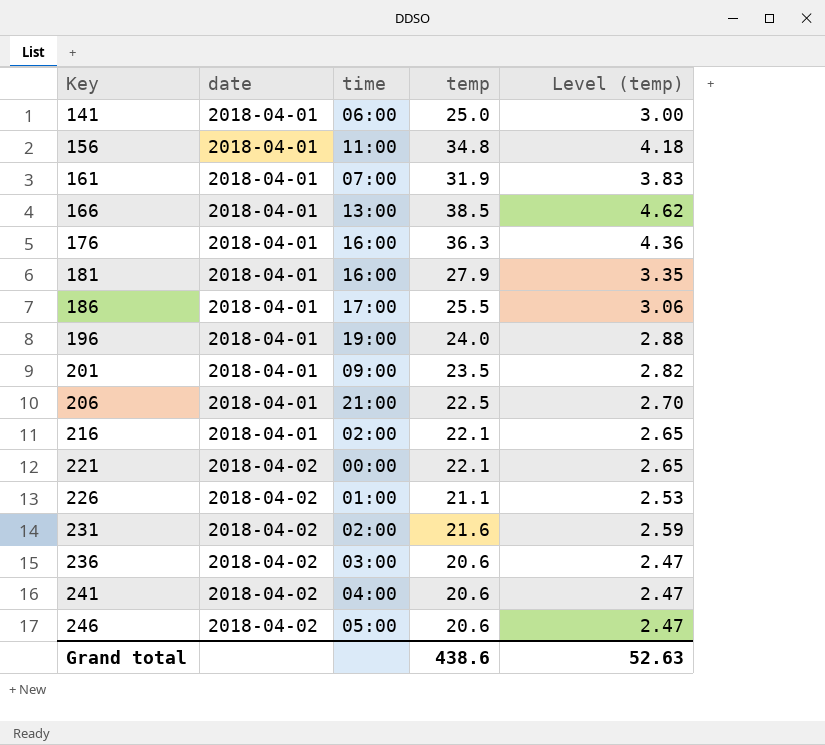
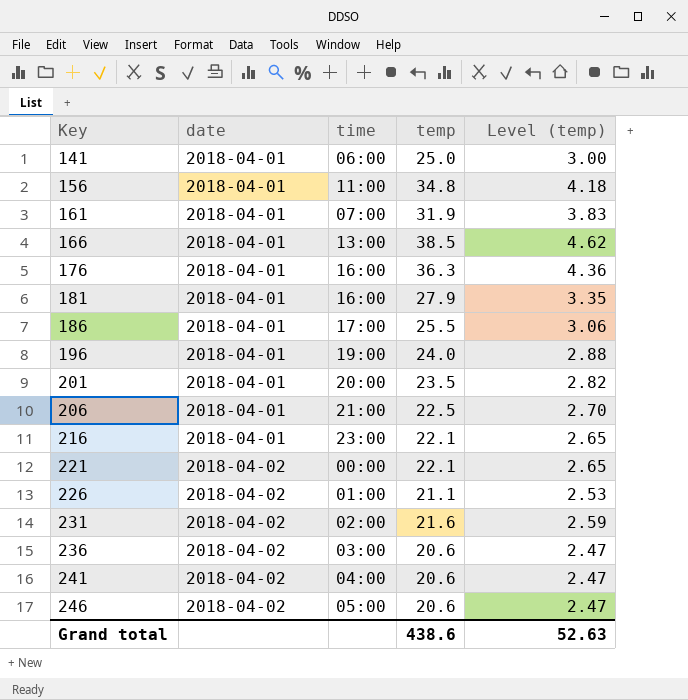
201 | time: 09:00 -> 20:00
216 | time: 02:00 -> 23:00

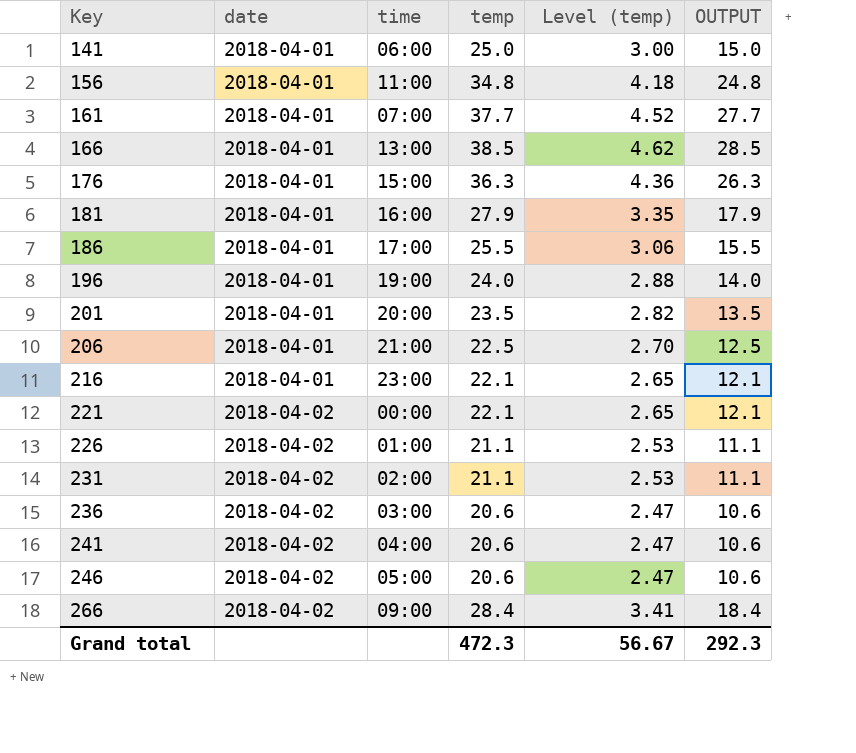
column OUTPUT | formula: none -> [temp] - 10
161 | temp: 31.9 -> 37.7
161 | Level (temp): 3.83 -> 4.52
176 | time: 16:00 -> 15:00
231 | temp: 21.6 -> 21.1
231 | Level (temp): 2.59 -> 2.53
row 266: none -> 2018-04-02 | 09:00 | 28.4 | 3.41 | 18.4
Grand total | temp: 438.6 -> 472.3
Grand total | Level (temp): 52.63 -> 56.67

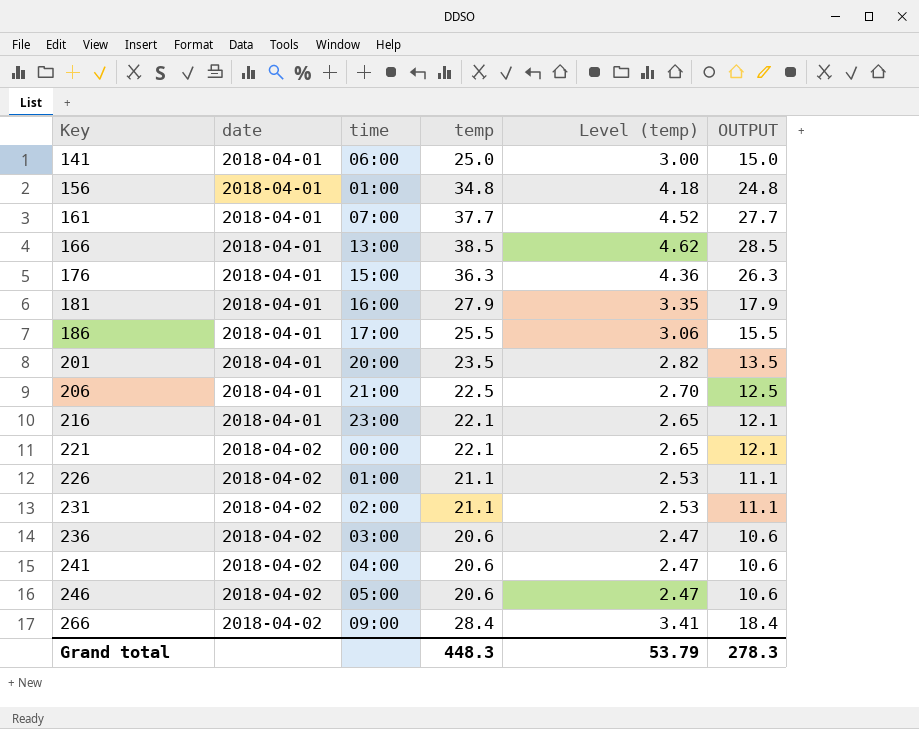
row 196: 2018-04-01 | 19:00 | 24.0 | 2.88 | 14.0 -> none
156 | time: 11:00 -> 01:00
Grand total | temp: 472.3 -> 448.3
Grand total | Level (temp): 56.67 -> 53.79
Grand total | OUTPUT: 292.3 -> 278.3

